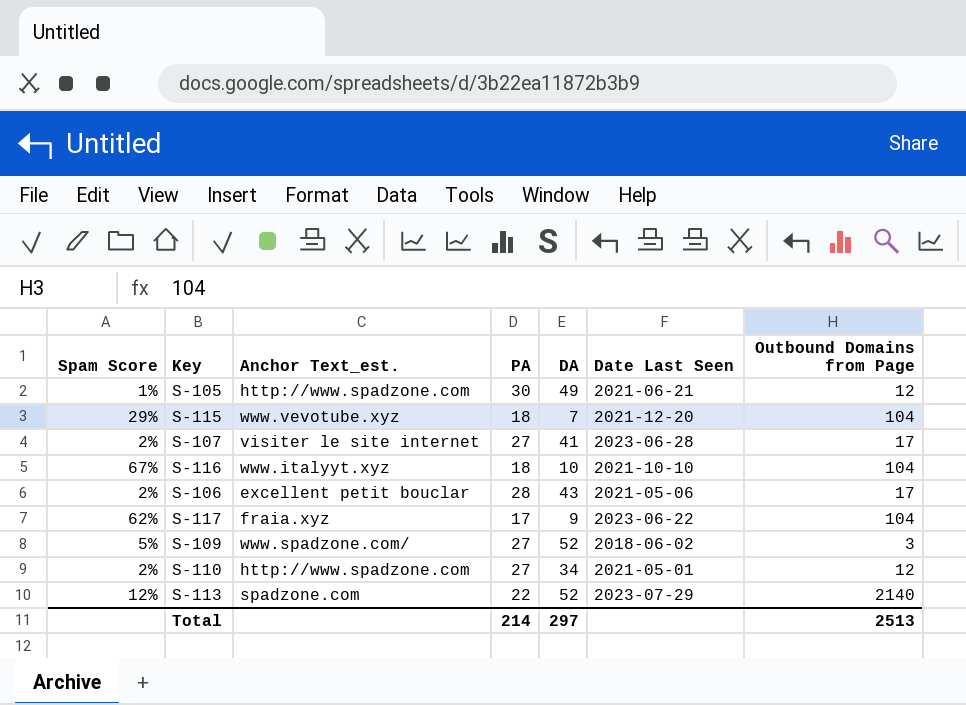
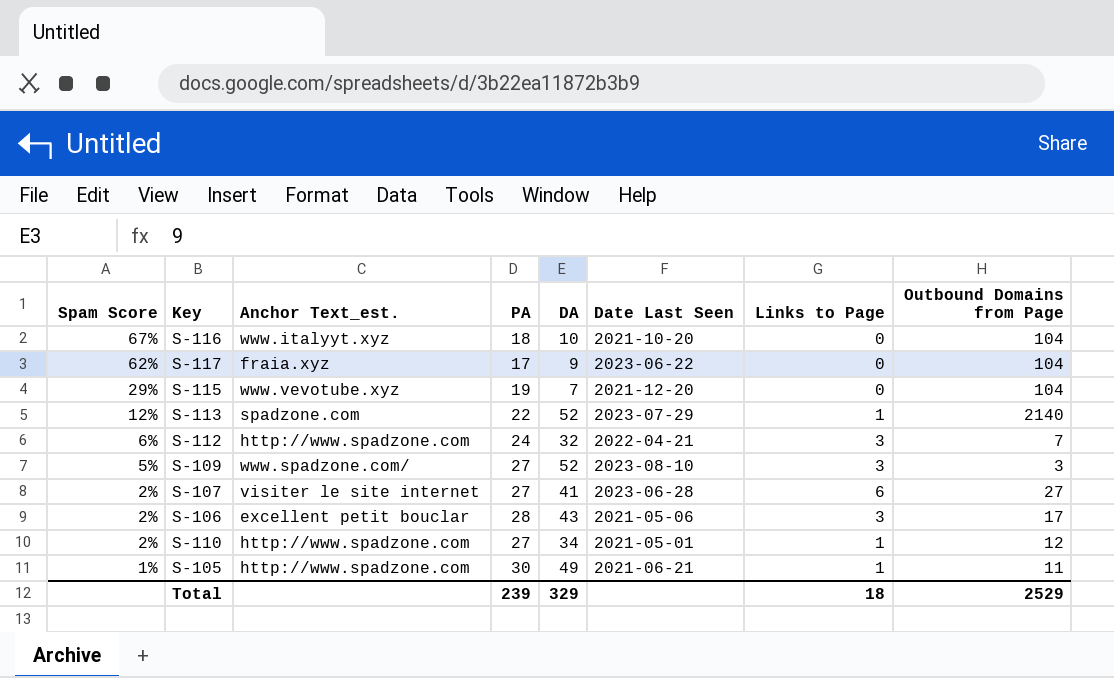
row order: none -> Spam Score descending
column Links to Page | position: none -> 7
S-116 | Date Last Seen: 2021-10-10 -> 2021-10-20
S-115 | PA: 18 -> 19
row S-112: none -> 6% | http://www.spadzone.com | 24 | 32 | 2022-04-21 | 3 | 7
S-109 | Date Last Seen: 2018-06-02 -> 2023-08-10
S-107 | Outbound Domains from Page: 17 -> 27
S-105 | Outbound Domains from Page: 12 -> 11
Total | PA: 214 -> 239
Total | DA: 297 -> 329
Total | Outbound Domains from Page: 2513 -> 2529

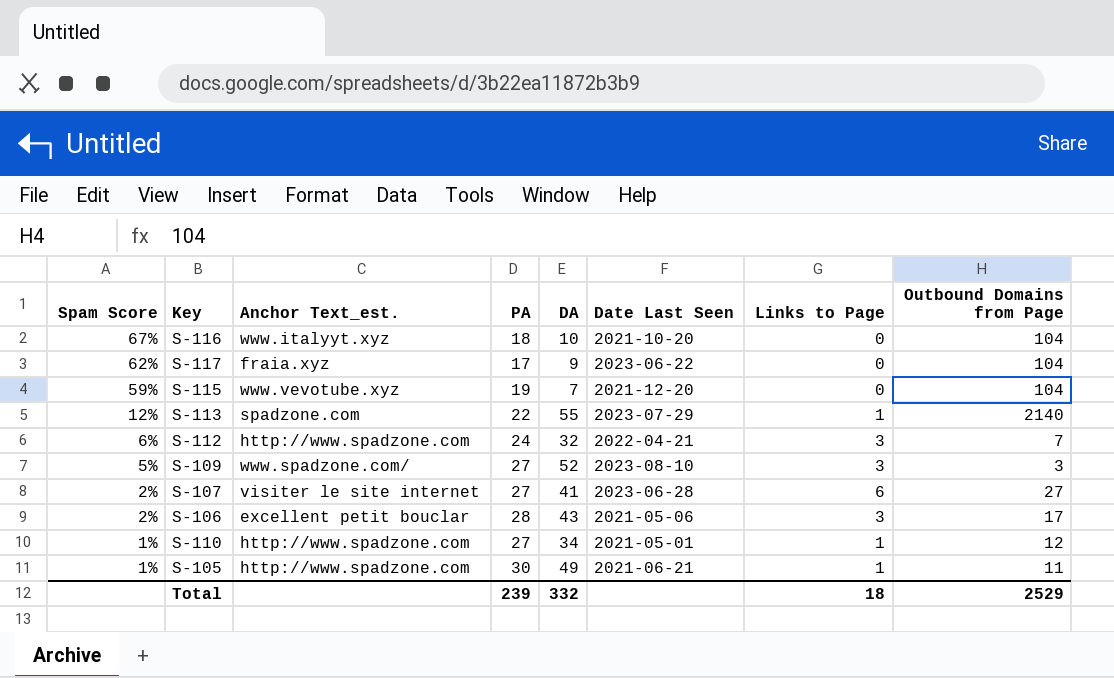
S-115 | Spam Score: 29% -> 59%
S-113 | DA: 52 -> 55
S-110 | Spam Score: 2% -> 1%
Total | DA: 329 -> 332

